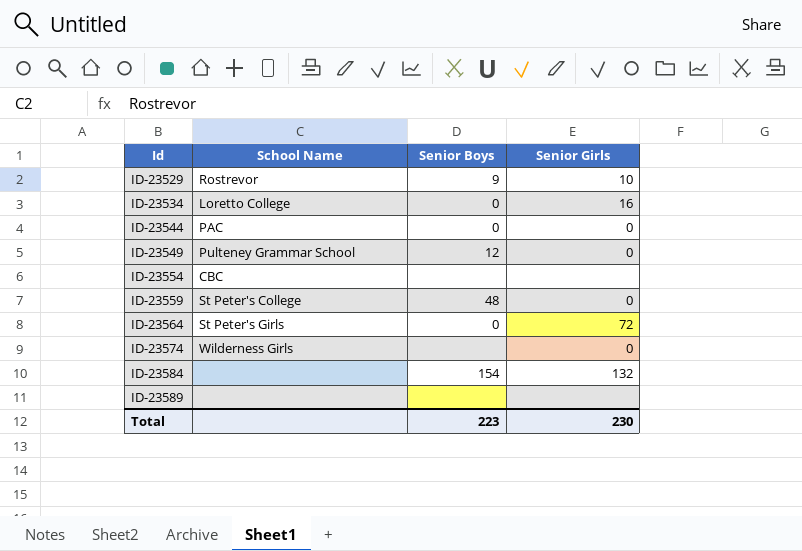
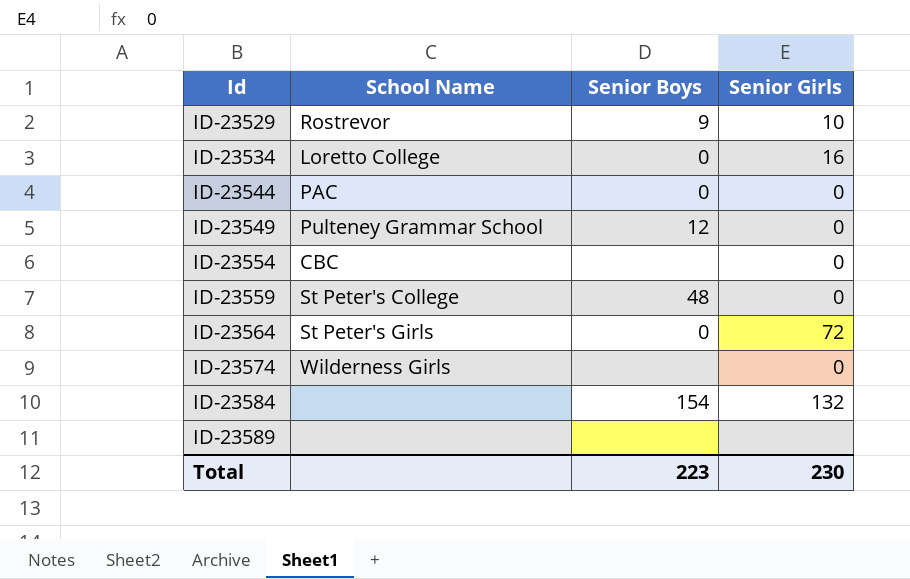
ID-23554 | Senior Girls: none -> 0

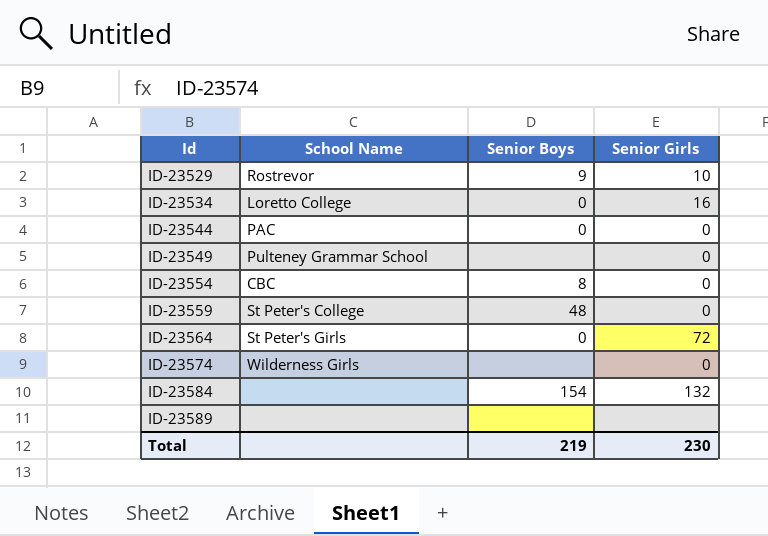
ID-23549 | Senior Boys: 12 -> none
ID-23554 | Senior Boys: none -> 8
Total | Senior Boys: 223 -> 219

